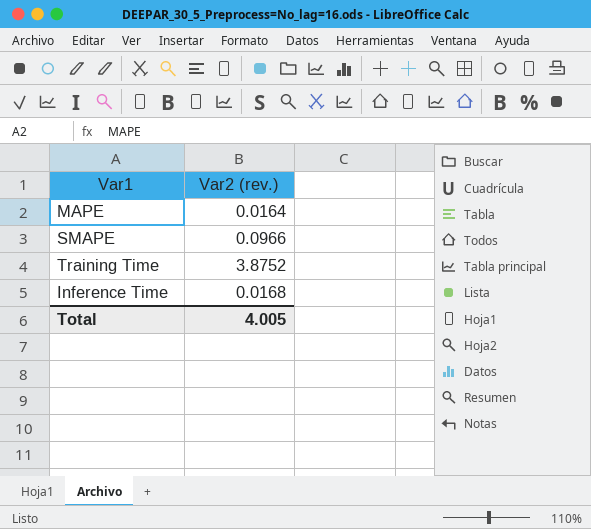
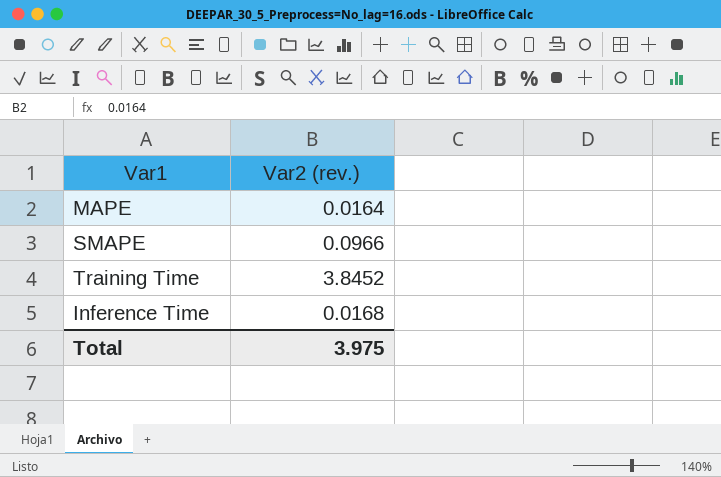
Training Time | Var2 (rev.): 3.8752 -> 3.8452
Total | Var2 (rev.): 4.005 -> 3.975

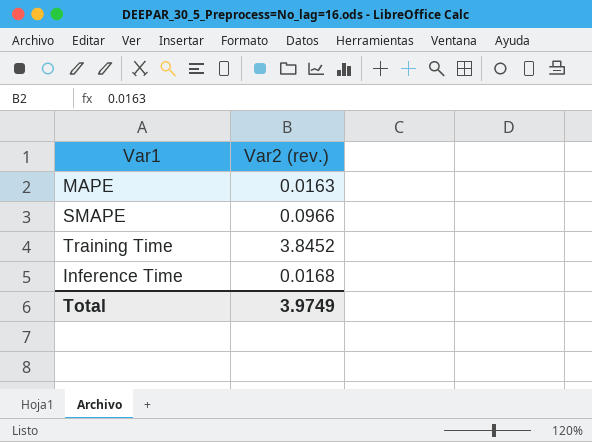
MAPE | Var2 (rev.): 0.0164 -> 0.0163
Total | Var2 (rev.): 3.975 -> 3.9749

